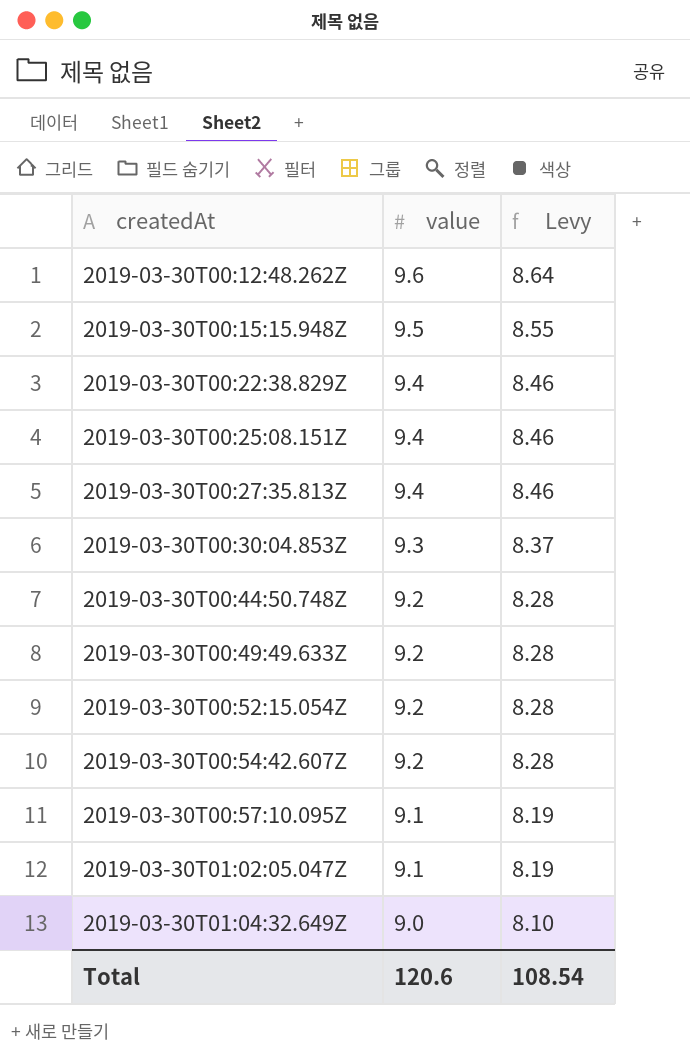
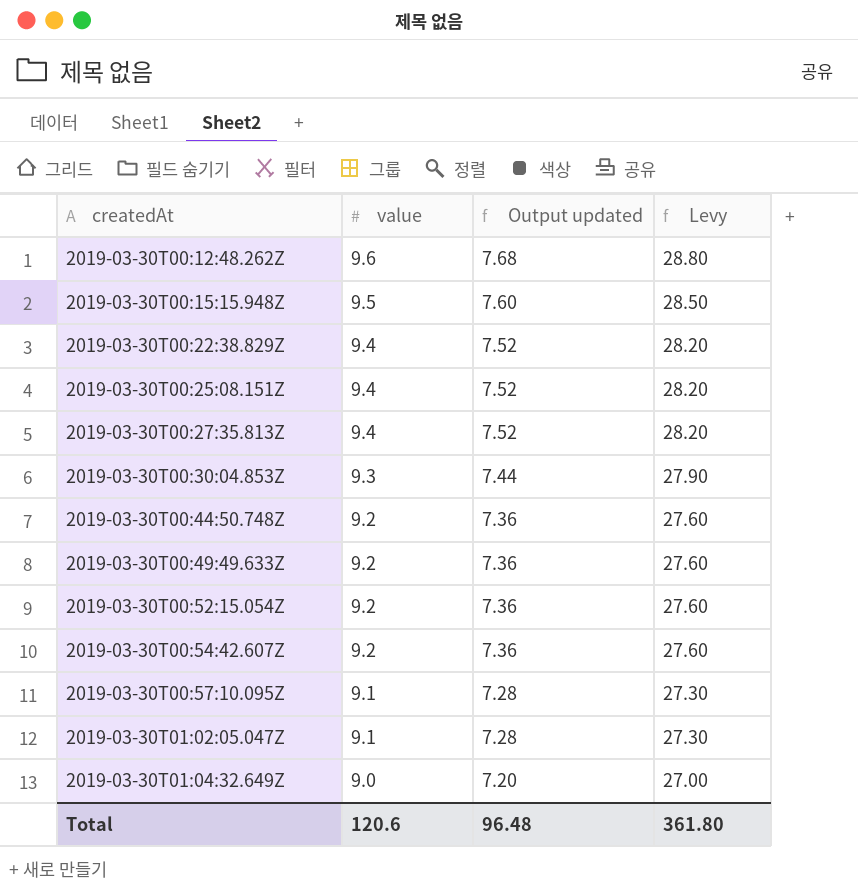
column Output updated | formula: none -> [value] * 0.8
column Levy | formula: [value] * 0.9 -> [value] * 3
Total | Levy: 108.54 -> 361.80

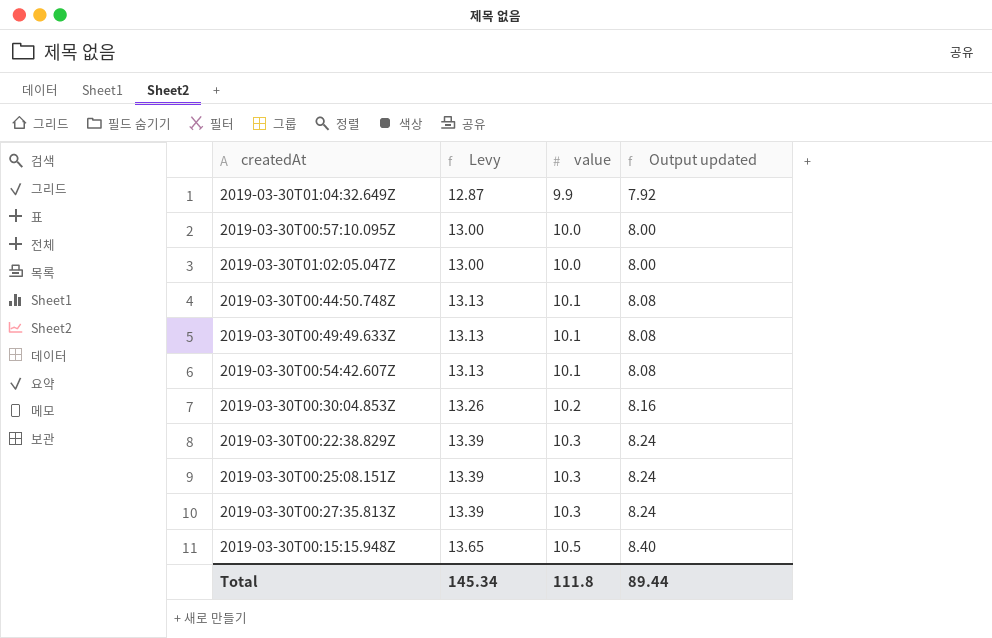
row order: createdAt ascending -> Levy ascending
column Levy | formula: [value] * 3 -> [value] * 1.3
column Levy | position: 4 -> 2
row 2019-03-30T00:12:48.262Z: 9.6 | 7.68 | 28.80 -> none
row 2019-03-30T00:52:15.054Z: 9.2 | 7.36 | 27.60 -> none
2019-03-30T01:04:32.649Z | value: 9.0 -> 9.9
2019-03-30T01:04:32.649Z | Output updated: 7.20 -> 7.92
2019-03-30T00:57:10.095Z | value: 9.1 -> 10.0
2019-03-30T00:57:10.095Z | Output updated: 7.28 -> 8.00
2019-03-30T01:02:05.047Z | value: 9.1 -> 10.0
2019-03-30T01:02:05.047Z | Output updated: 7.28 -> 8.00
2019-03-30T00:44:50.748Z | value: 9.2 -> 10.1
2019-03-30T00:44:50.748Z | Output updated: 7.36 -> 8.08
2019-03-30T00:49:49.633Z | value: 9.2 -> 10.1
2019-03-30T00:49:49.633Z | Output updated: 7.36 -> 8.08
2019-03-30T00:54:42.607Z | value: 9.2 -> 10.1
2019-03-30T00:54:42.607Z | Output updated: 7.36 -> 8.08
2019-03-30T00:30:04.853Z | value: 9.3 -> 10.2
2019-03-30T00:30:04.853Z | Output updated: 7.44 -> 8.16
2019-03-30T00:22:38.829Z | value: 9.4 -> 10.3
2019-03-30T00:22:38.829Z | Output updated: 7.52 -> 8.24
2019-03-30T00:25:08.151Z | value: 9.4 -> 10.3
2019-03-30T00:25:08.151Z | Output updated: 7.52 -> 8.24
2019-03-30T00:27:35.813Z | value: 9.4 -> 10.3
2019-03-30T00:27:35.813Z | Output updated: 7.52 -> 8.24
2019-03-30T00:15:15.948Z | value: 9.5 -> 10.5
2019-03-30T00:15:15.948Z | Output updated: 7.60 -> 8.40
Total | Levy: 361.80 -> 145.34
Total | value: 120.6 -> 111.8
Total | Output updated: 96.48 -> 89.44

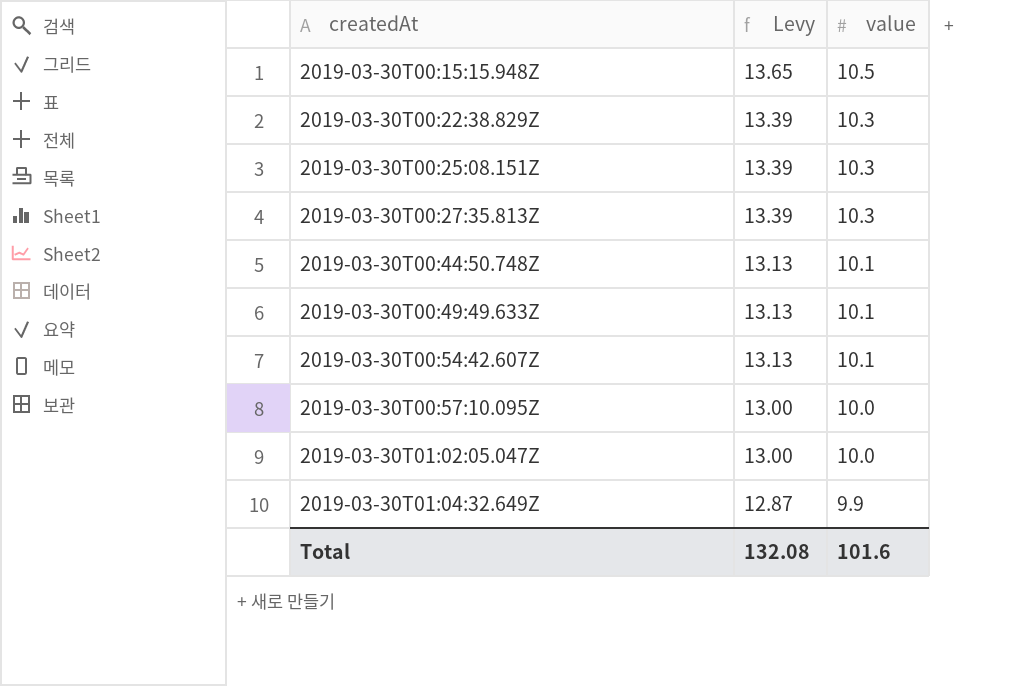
row order: Levy ascending -> createdAt ascending
column Output updated | formula: [value] * 0.8 -> none
row 2019-03-30T00:30:04.853Z: 13.26 | 10.2 | 8.16 -> none
Total | Levy: 145.34 -> 132.08
Total | value: 111.8 -> 101.6

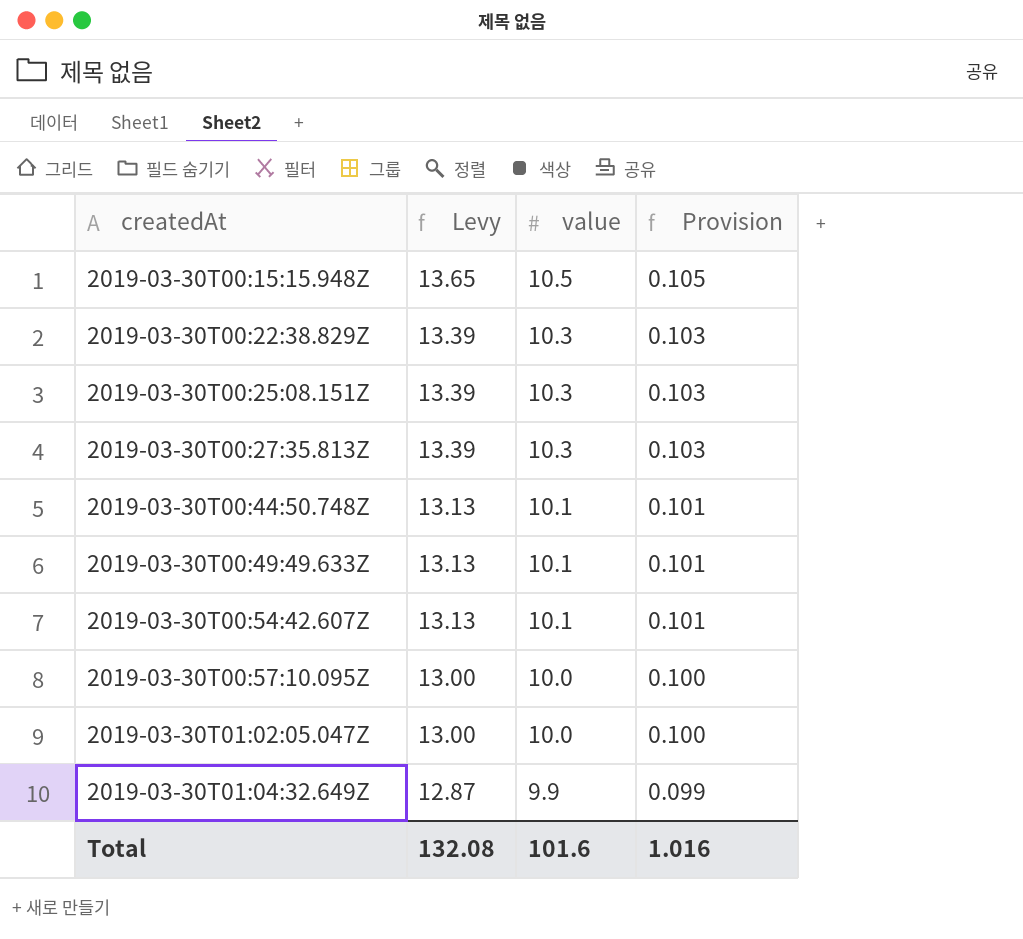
column Provision | formula: none -> [value] * 0.01

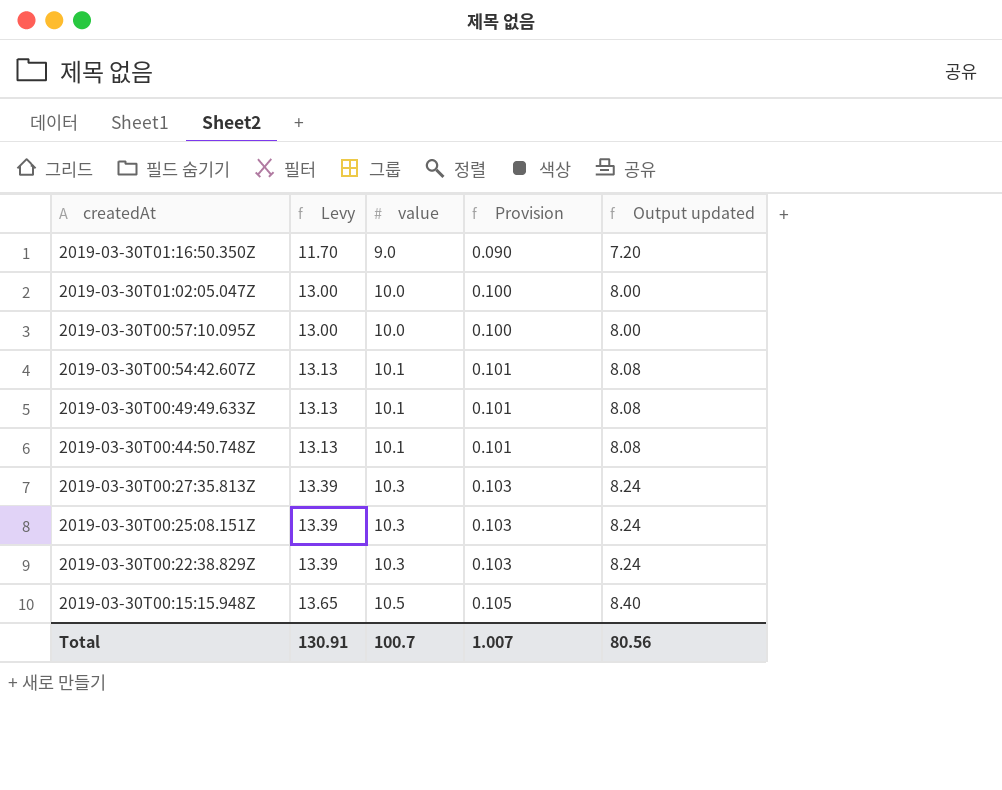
row order: createdAt ascending -> createdAt descending
column Output updated | formula: none -> [value] * 0.8
row 2019-03-30T01:04:32.649Z: 12.87 | 9.9 | 0.099 -> none
row 2019-03-30T01:16:50.350Z: none -> 11.70 | 9.0 | 0.090 | 7.20
Total | Levy: 132.08 -> 130.91
Total | value: 101.6 -> 100.7
Total | Provision: 1.016 -> 1.007

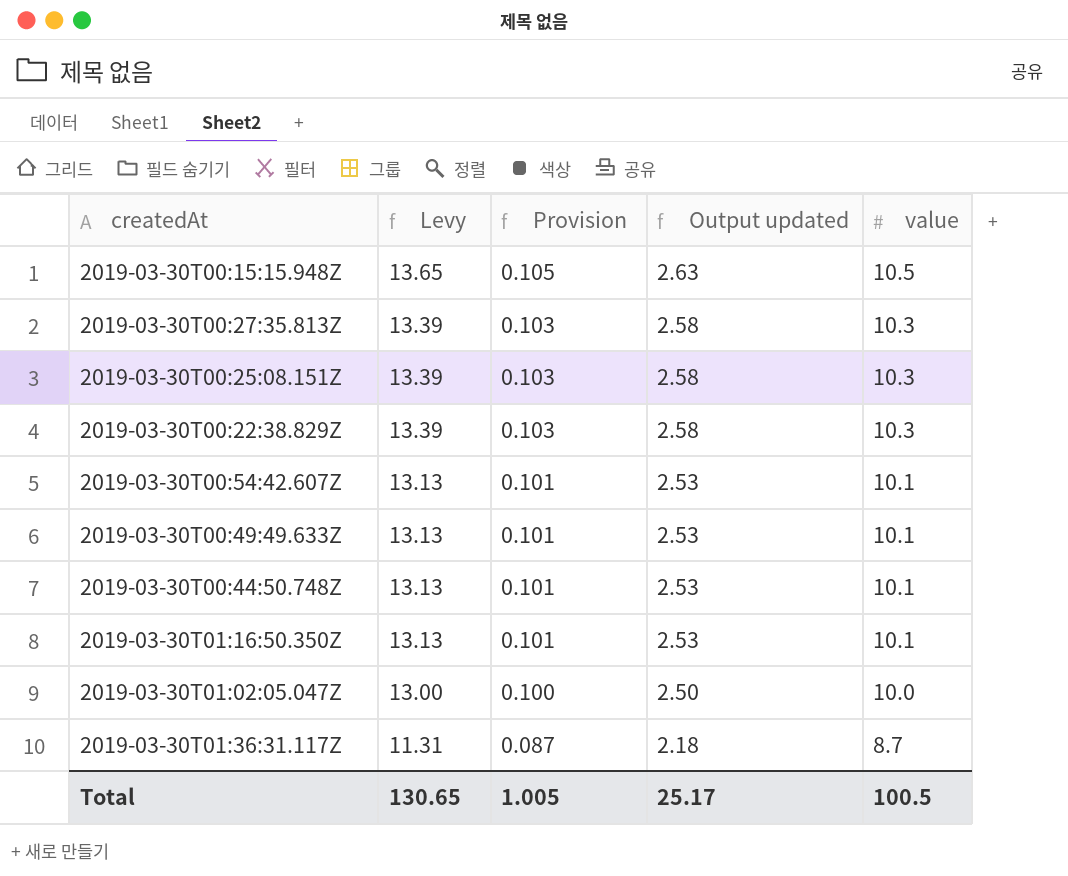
row order: createdAt descending -> Levy descending
column Output updated | formula: [value] * 0.8 -> [value] * 0.25
column value | position: 3 -> 5
row 2019-03-30T00:57:10.095Z: 13.00 | 10.0 | 0.100 | 8.00 -> none
2019-03-30T01:16:50.350Z | Levy: 11.70 -> 13.13
2019-03-30T01:16:50.350Z | Provision: 0.090 -> 0.101
2019-03-30T01:16:50.350Z | value: 9.0 -> 10.1
row 2019-03-30T01:36:31.117Z: none -> 11.31 | 0.087 | 2.18 | 8.7
Total | Levy: 130.91 -> 130.65
Total | Provision: 1.007 -> 1.005
Total | Output updated: 80.56 -> 25.17
Total | value: 100.7 -> 100.5

